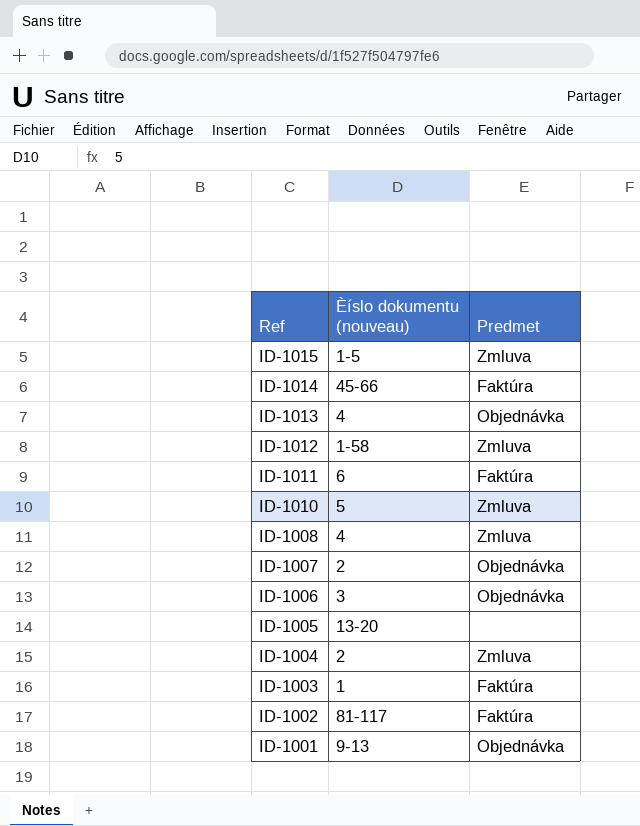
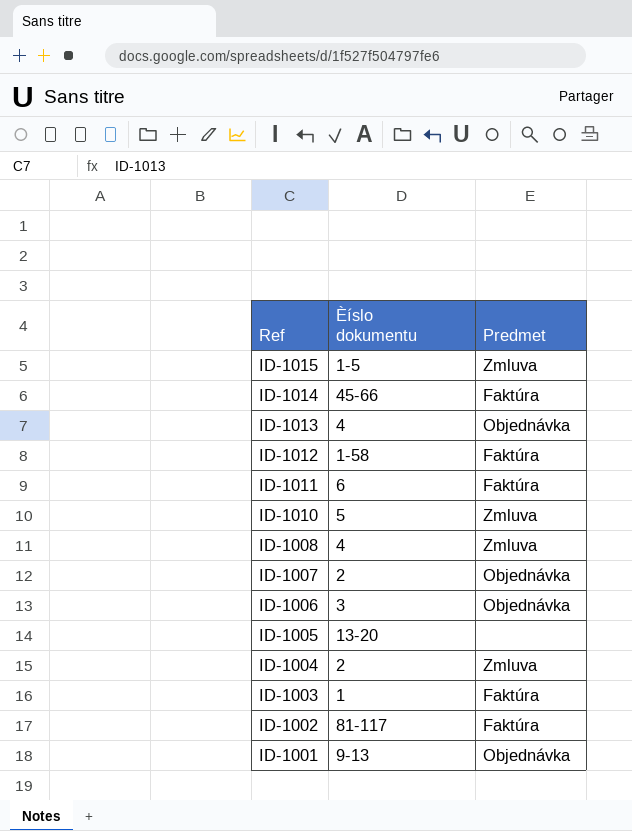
column name: Èíslo dokumentu (nouveau) -> Èíslo dokumentu
ID-1012 | Predmet: Zmluva -> Faktúra

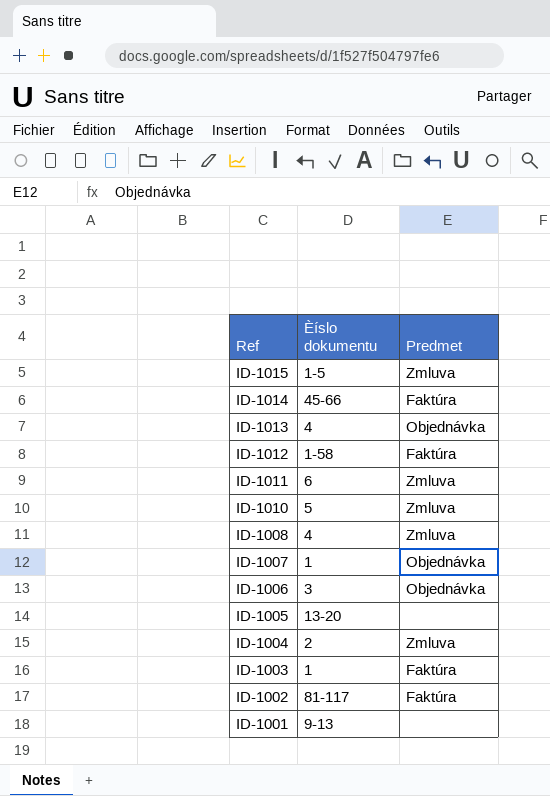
ID-1011 | Predmet: Faktúra -> Zmluva
ID-1007 | Èíslo dokumentu: 2 -> 1
ID-1001 | Predmet: Objednávka -> none

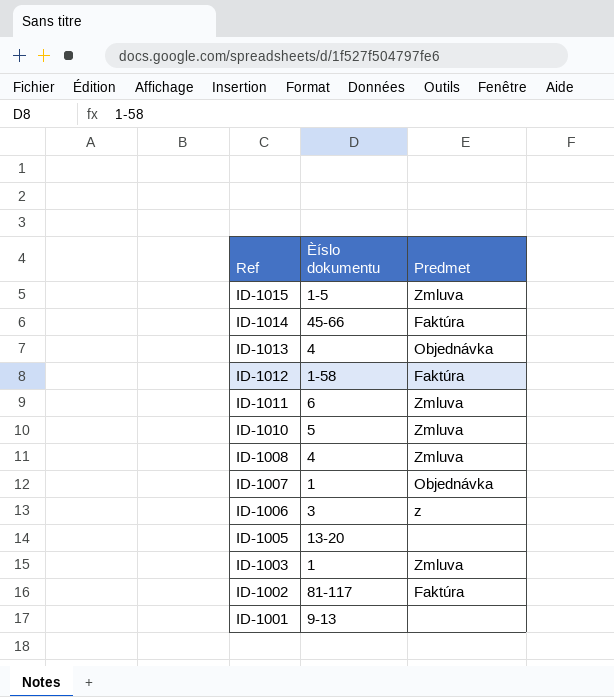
row ID-1004: 2 | Zmluva -> none
ID-1006 | Predmet: Objednávka -> z
ID-1003 | Predmet: Faktúra -> Zmluva

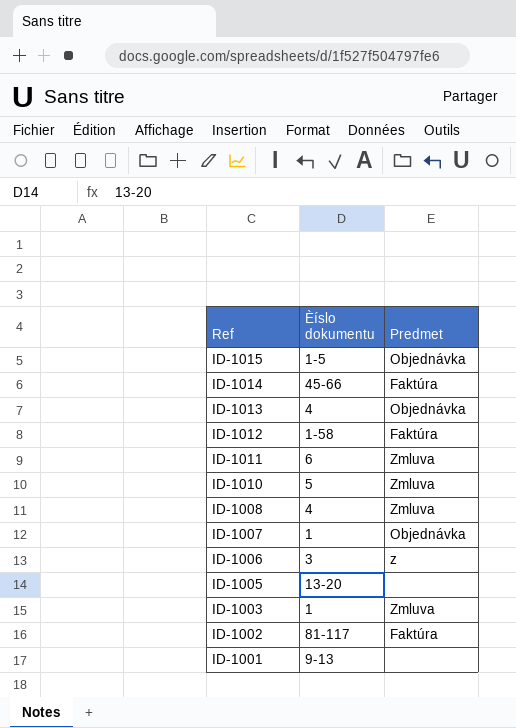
ID-1015 | Predmet: Zmluva -> Objednávka

